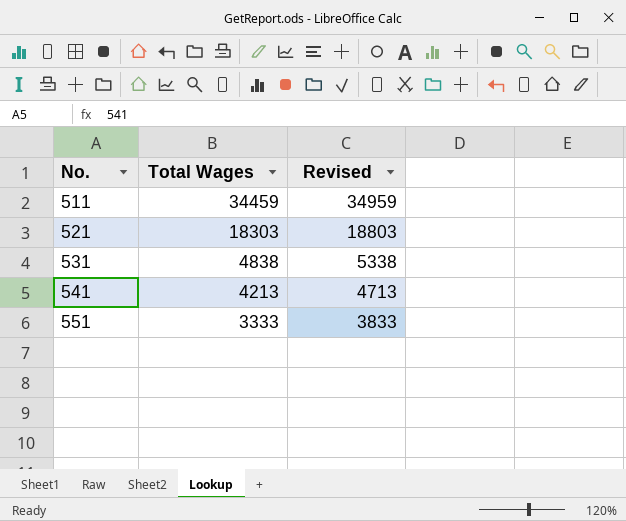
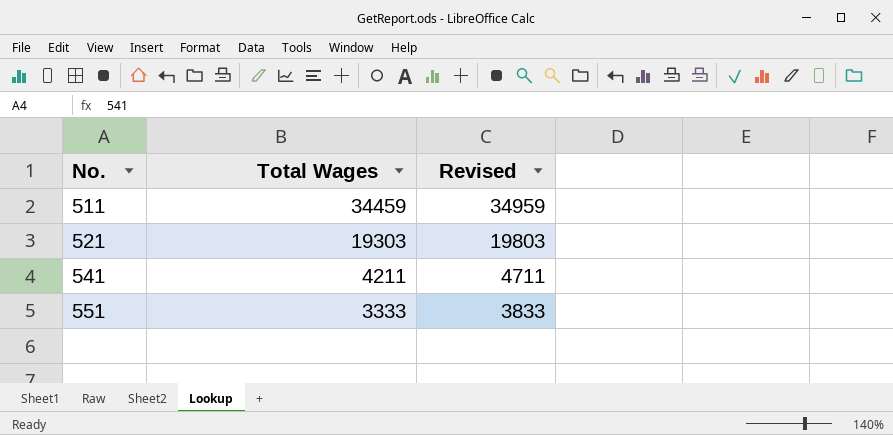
row 531: 4838 | 5338 -> none
521 | Total Wages: 18303 -> 19303
521 | Revised: 18803 -> 19803
541 | Total Wages: 4213 -> 4211
541 | Revised: 4713 -> 4711

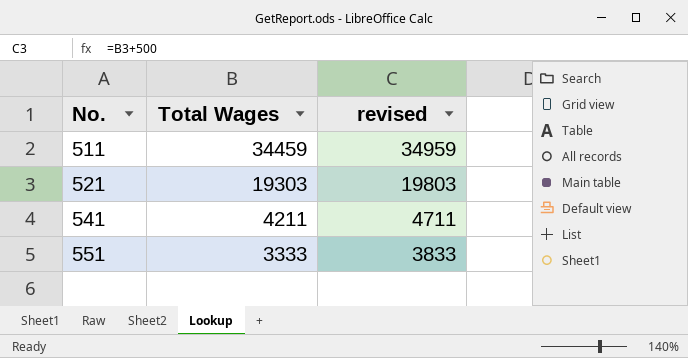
column name: Revised -> revised

